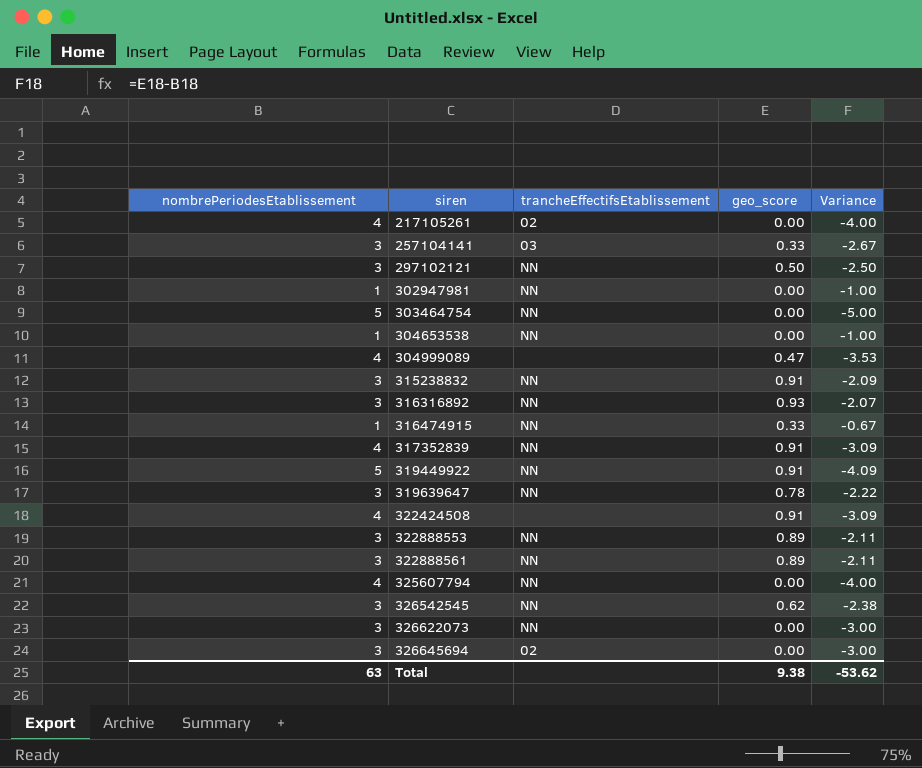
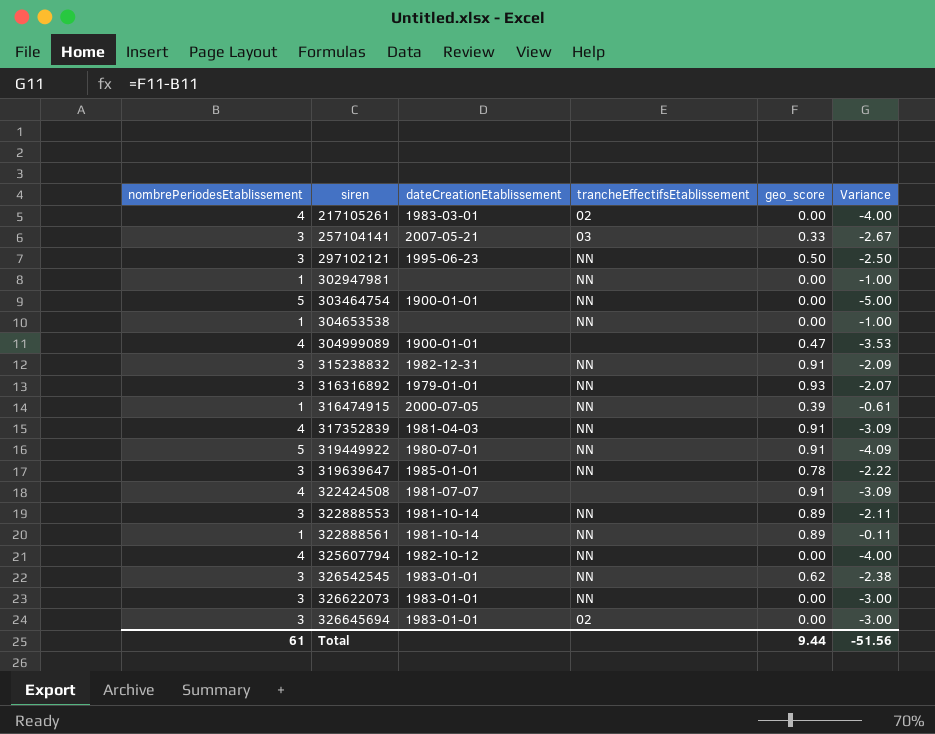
column dateCreationEtablissement | position: none -> 3
316474915 | geo_score: 0.33 -> 0.39
316474915 | Variance: -0.67 -> -0.61
322888561 | nombrePeriodesEtablissement: 3 -> 1
322888561 | Variance: -2.11 -> -0.11
Total | nombrePeriodesEtablissement: 63 -> 61
Total | geo_score: 9.38 -> 9.44
Total | Variance: -53.62 -> -51.56

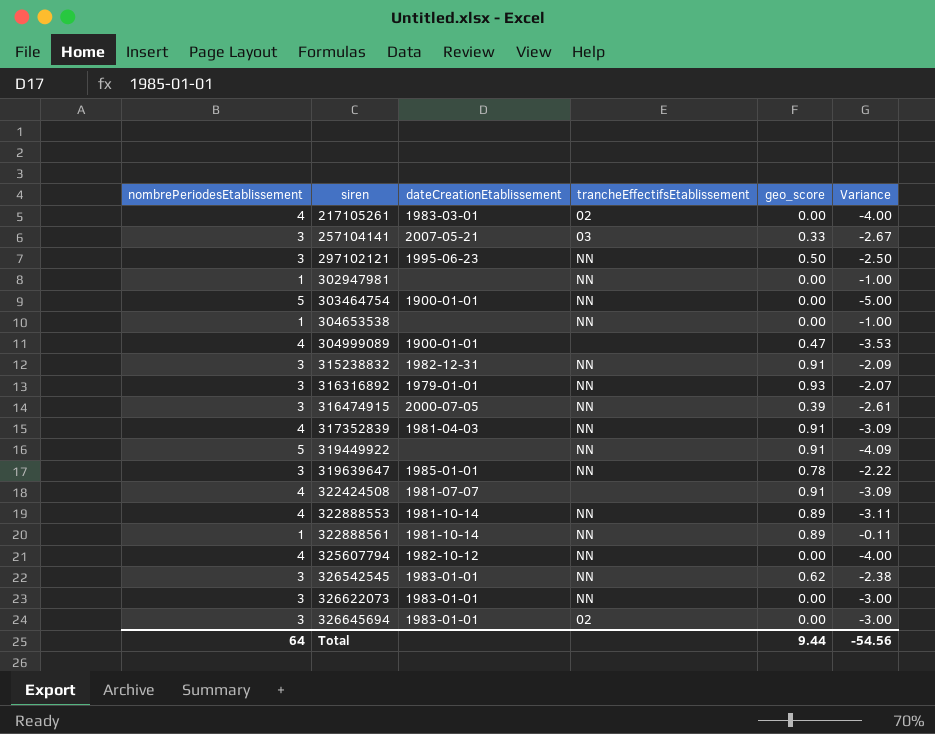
316474915 | nombrePeriodesEtablissement: 1 -> 3
316474915 | Variance: -0.61 -> -2.61
319449922 | dateCreationEtablissement: 1980-07-01 -> none
322888553 | nombrePeriodesEtablissement: 3 -> 4
322888553 | Variance: -2.11 -> -3.11
Total | nombrePeriodesEtablissement: 61 -> 64
Total | Variance: -51.56 -> -54.56

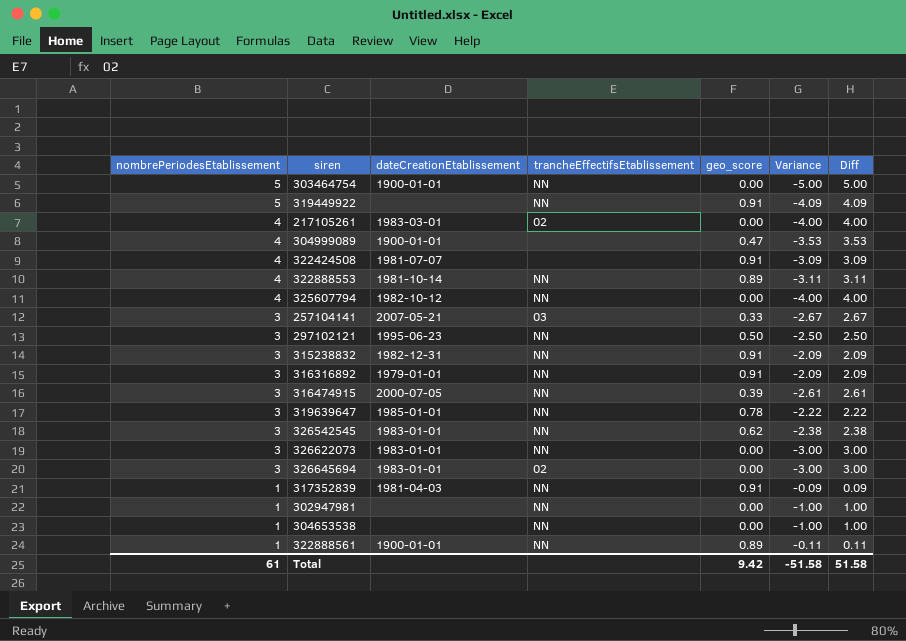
row order: siren ascending -> nombrePeriodesEtablissement descending
column Diff | formula: none -> [nombrePeriodesEtablissement] - [geo_score]
316316892 | geo_score: 0.93 -> 0.91
316316892 | Variance: -2.07 -> -2.09
317352839 | nombrePeriodesEtablissement: 4 -> 1
317352839 | Variance: -3.09 -> -0.09
322888561 | dateCreationEtablissement: 1981-10-14 -> 1900-01-01
Total | nombrePeriodesEtablissement: 64 -> 61
Total | geo_score: 9.44 -> 9.42
Total | Variance: -54.56 -> -51.58

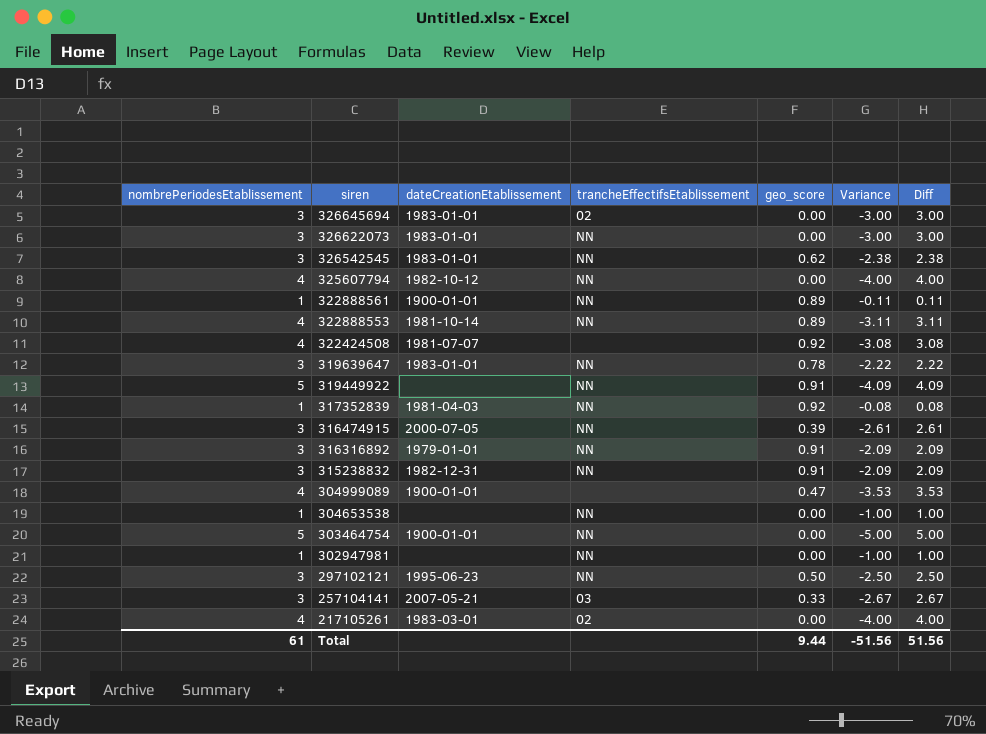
row order: nombrePeriodesEtablissement descending -> siren descending
322424508 | geo_score: 0.91 -> 0.92
322424508 | Variance: -3.09 -> -3.08
322424508 | Diff: 3.09 -> 3.08
319639647 | dateCreationEtablissement: 1985-01-01 -> 1983-01-01
317352839 | geo_score: 0.91 -> 0.92
317352839 | Variance: -0.09 -> -0.08
317352839 | Diff: 0.09 -> 0.08
Total | geo_score: 9.42 -> 9.44
Total | Variance: -51.58 -> -51.56
Total | Diff: 51.58 -> 51.56

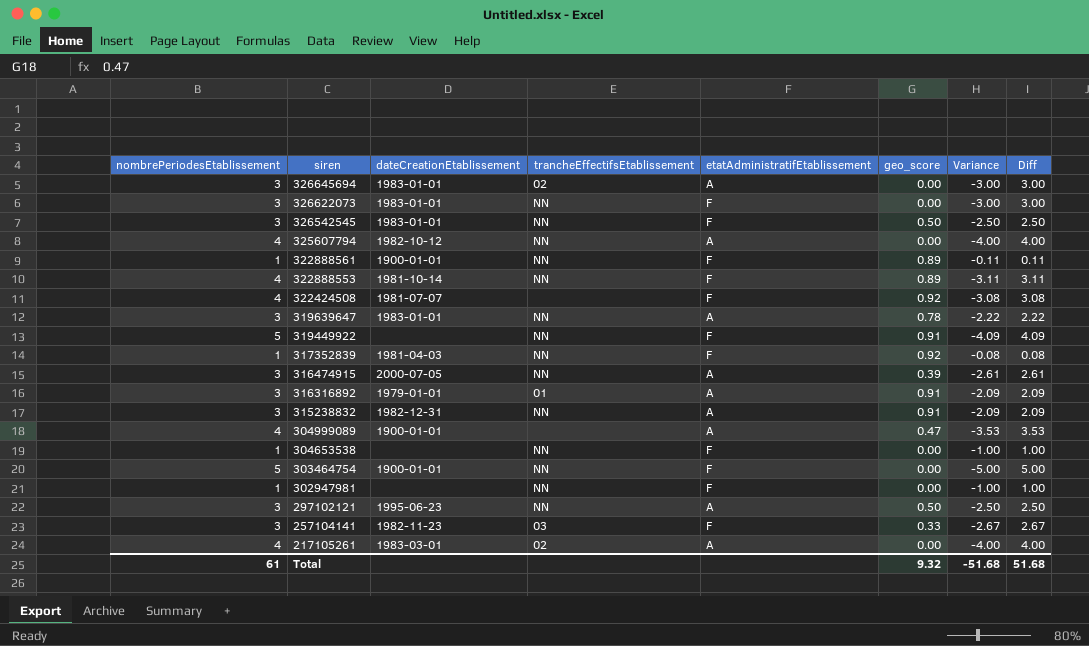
column etatAdministratifEtablissement | position: none -> 5
326542545 | geo_score: 0.62 -> 0.50
326542545 | Variance: -2.38 -> -2.50
326542545 | Diff: 2.38 -> 2.50
316316892 | trancheEffectifsEtablissement: NN -> 01
257104141 | dateCreationEtablissement: 2007-05-21 -> 1982-11-23
Total | geo_score: 9.44 -> 9.32
Total | Variance: -51.56 -> -51.68
Total | Diff: 51.56 -> 51.68

